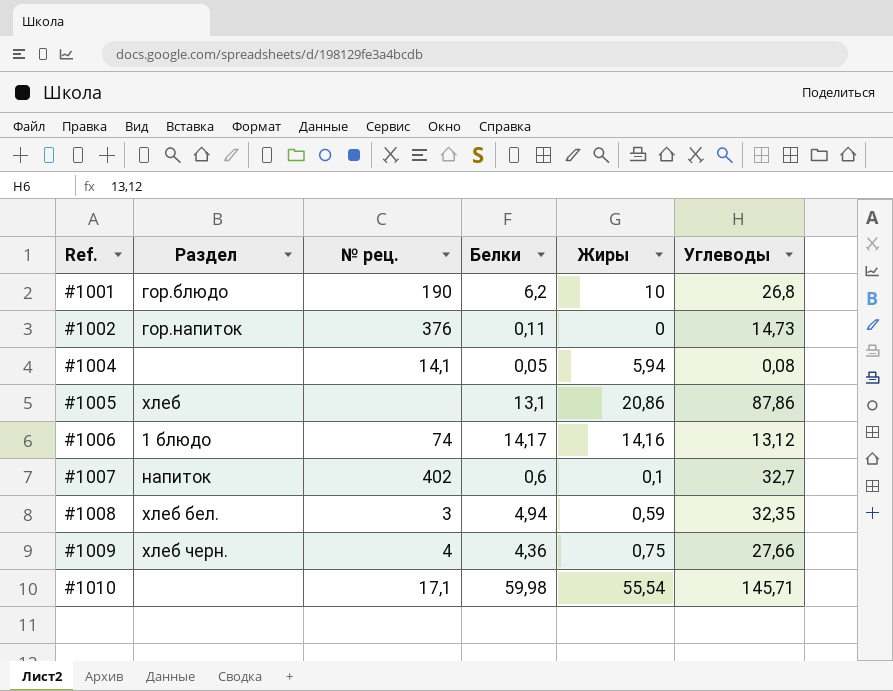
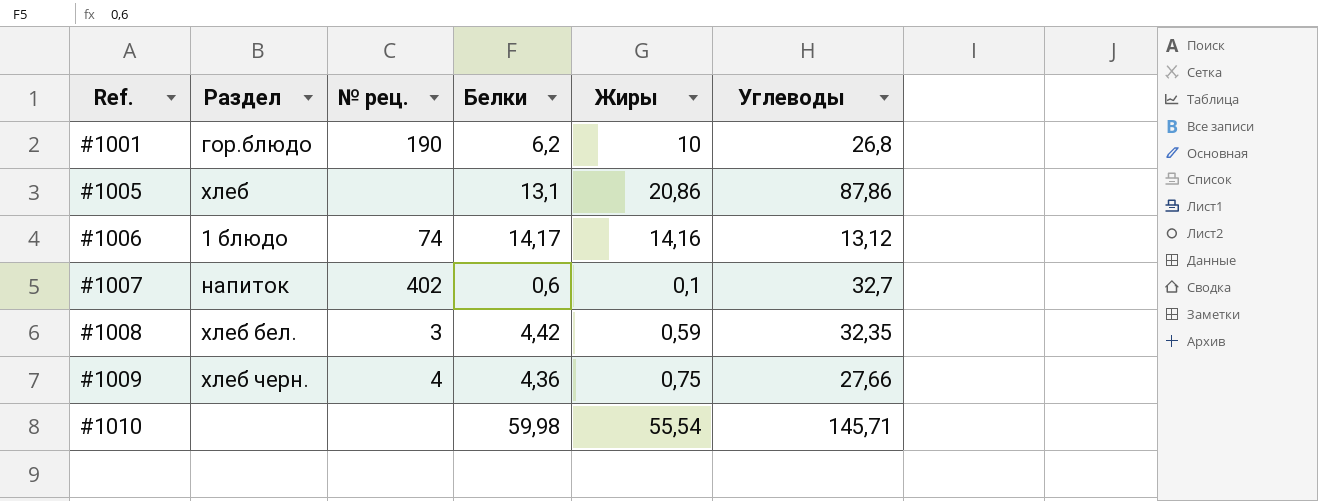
row #1002: гор.напиток | 376 | 0,11 | 0 | 14,73 -> none
row #1004: none | 14,1 | 0,05 | 5,94 | 0,08 -> none
#1008 | Белки: 4,94 -> 4,42
#1010 | № рец.: 17,1 -> none

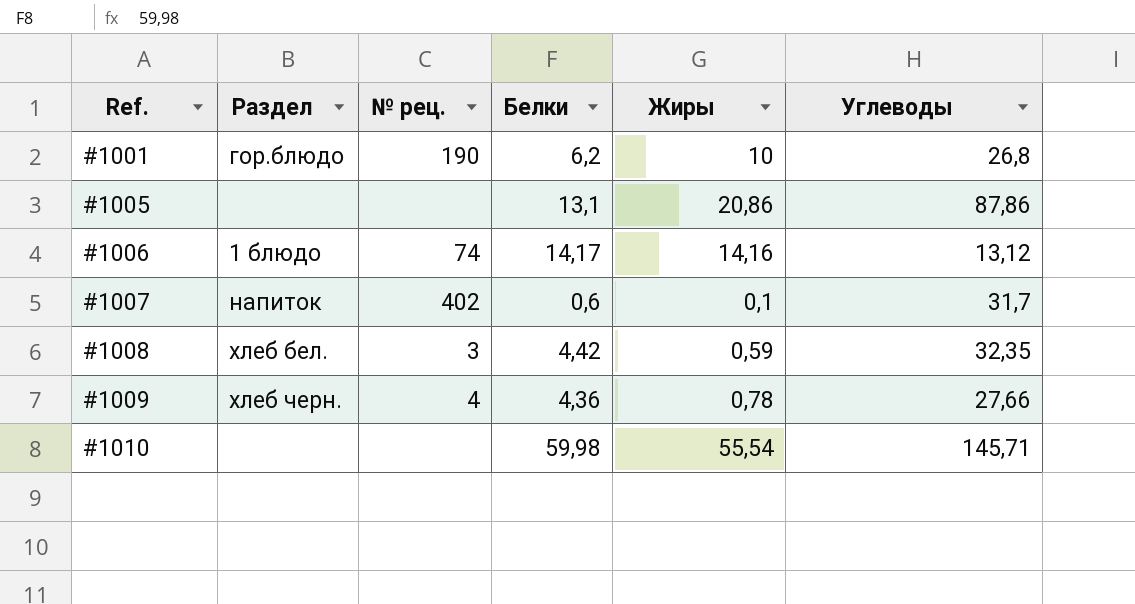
#1005 | Раздел: хлеб -> none
#1007 | Углеводы: 32,7 -> 31,7
#1009 | Жиры: 0,75 -> 0,78

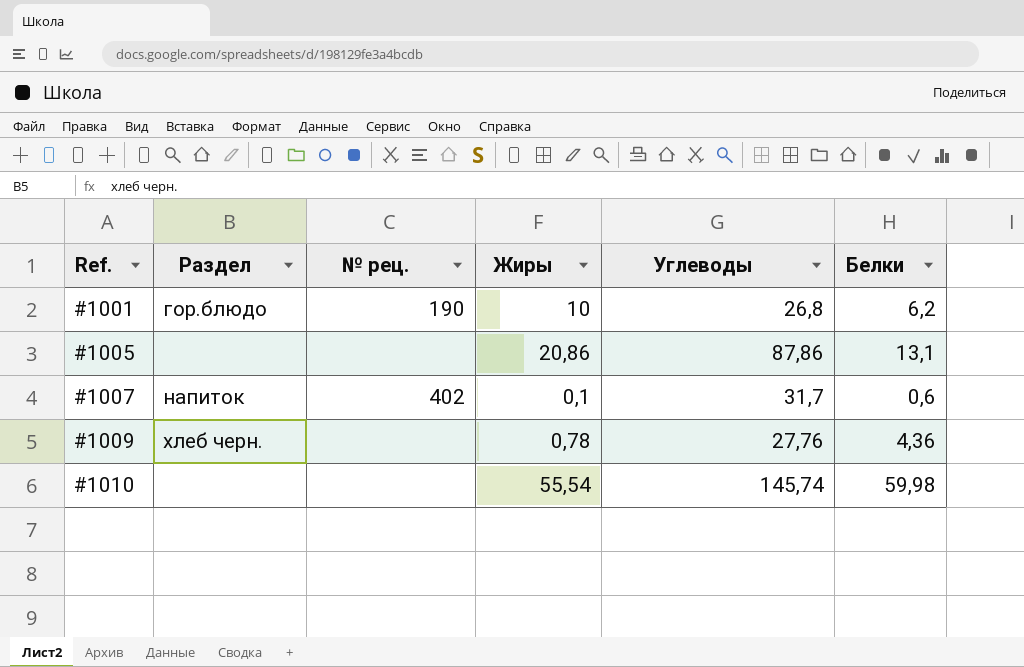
column Белки | position: 4 -> 6
row #1006: 1 блюдо | 74 | 14,17 | 14,16 | 13,12 -> none
row #1008: хлеб бел. | 3 | 4,42 | 0,59 | 32,35 -> none
#1009 | № рец.: 4 -> none
#1009 | Углеводы: 27,66 -> 27,76
#1010 | Углеводы: 145,71 -> 145,74

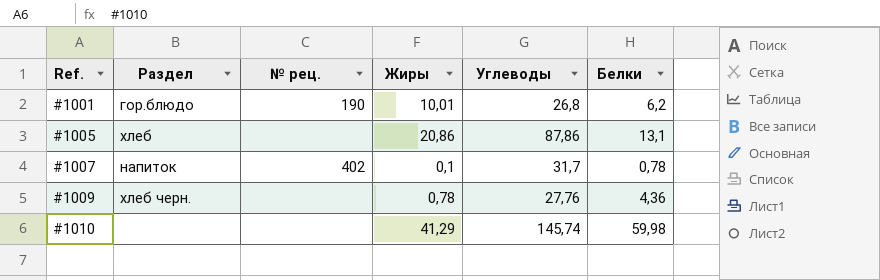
#1001 | Жиры: 10 -> 10,01
#1005 | Раздел: none -> хлеб
#1007 | Белки: 0,6 -> 0,78
#1010 | Жиры: 55,54 -> 41,29

